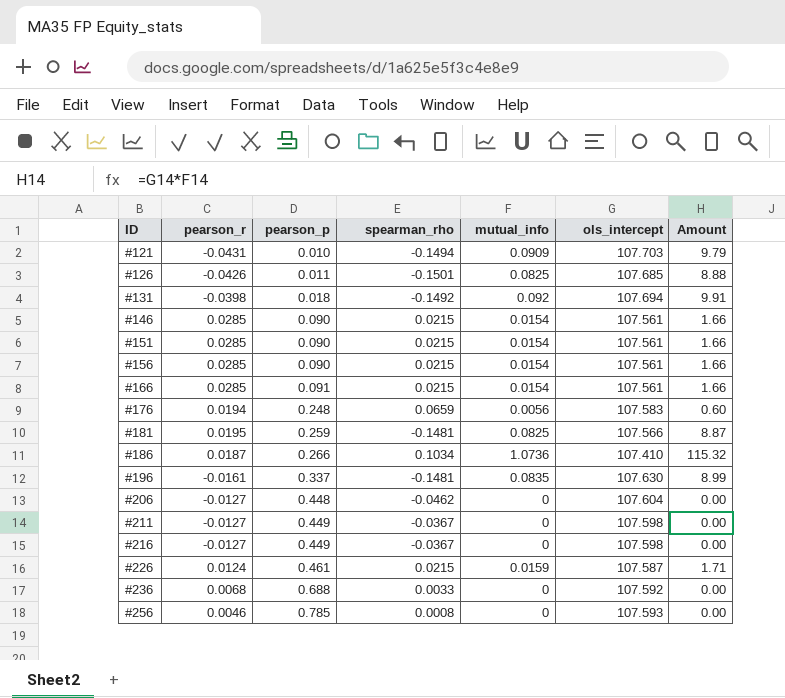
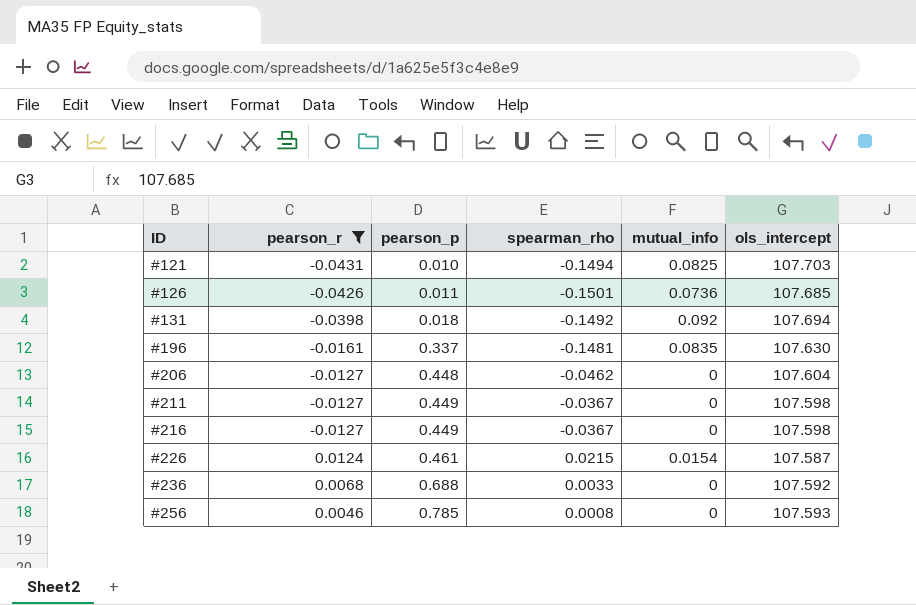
filter: none -> pearson_r <= 0.0124
column Amount | formula: [mutual_info] * [ols_intercept] -> none
#121 | mutual_info: 0.0909 -> 0.0825
#126 | mutual_info: 0.0825 -> 0.0736
#226 | mutual_info: 0.0159 -> 0.0154

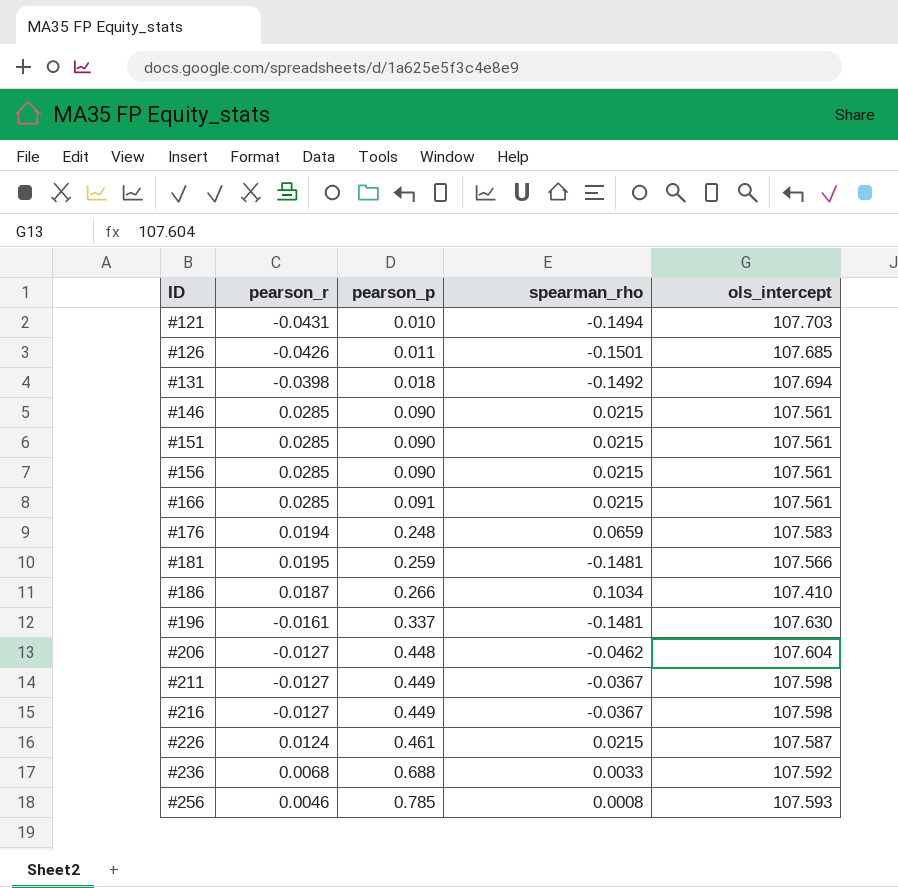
filter: pearson_r <= 0.0124 -> none
column mutual_info | position: 5 -> none

